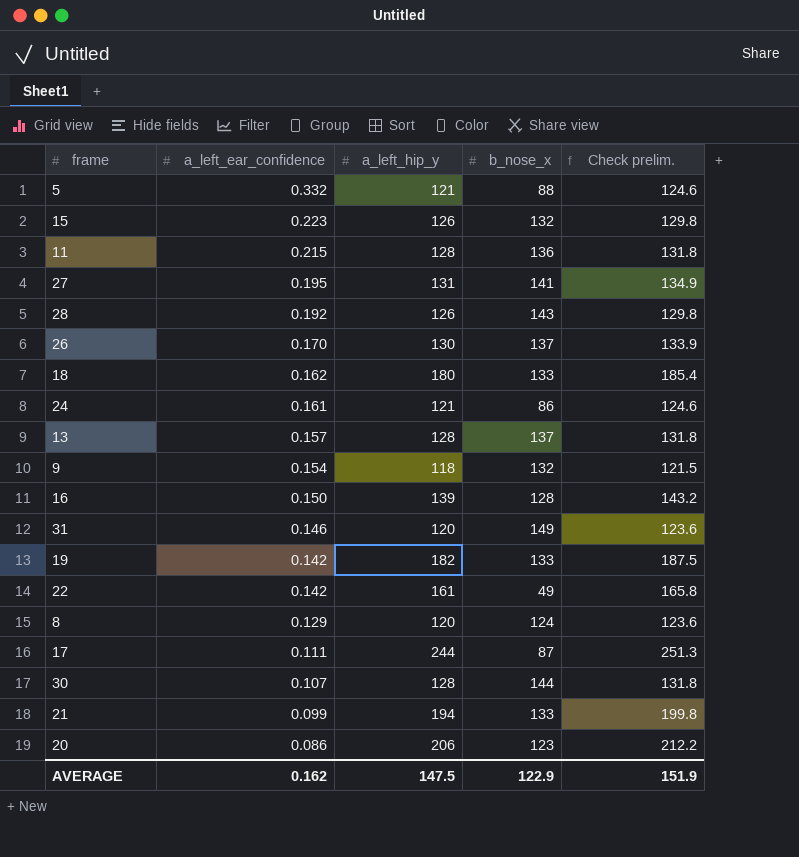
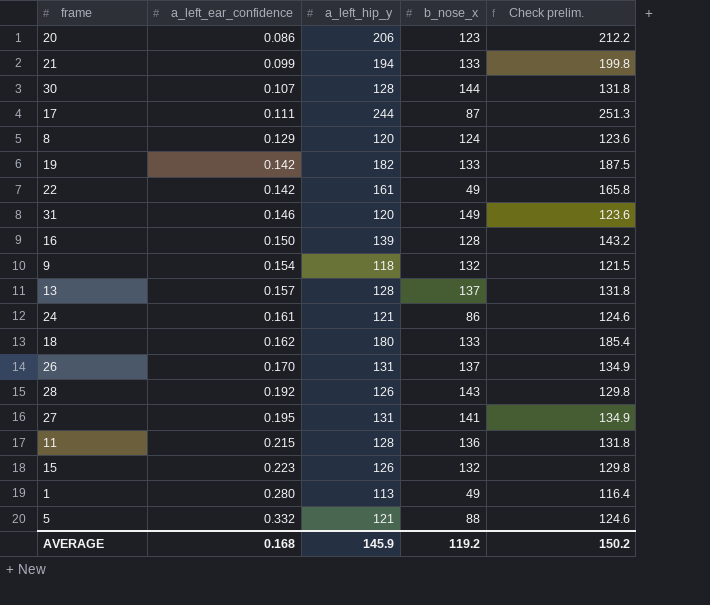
row order: a_left_ear_confidence descending -> a_left_ear_confidence ascending
26 | a_left_hip_y: 130 -> 131
26 | Check prelim.: 133.9 -> 134.9
row 1: none -> 0.280 | 113 | 49 | 116.4
AVERAGE | a_left_ear_confidence: 0.162 -> 0.168
AVERAGE | a_left_hip_y: 147.5 -> 145.9
AVERAGE | b_nose_x: 122.9 -> 119.2
AVERAGE | Check prelim.: 151.9 -> 150.2

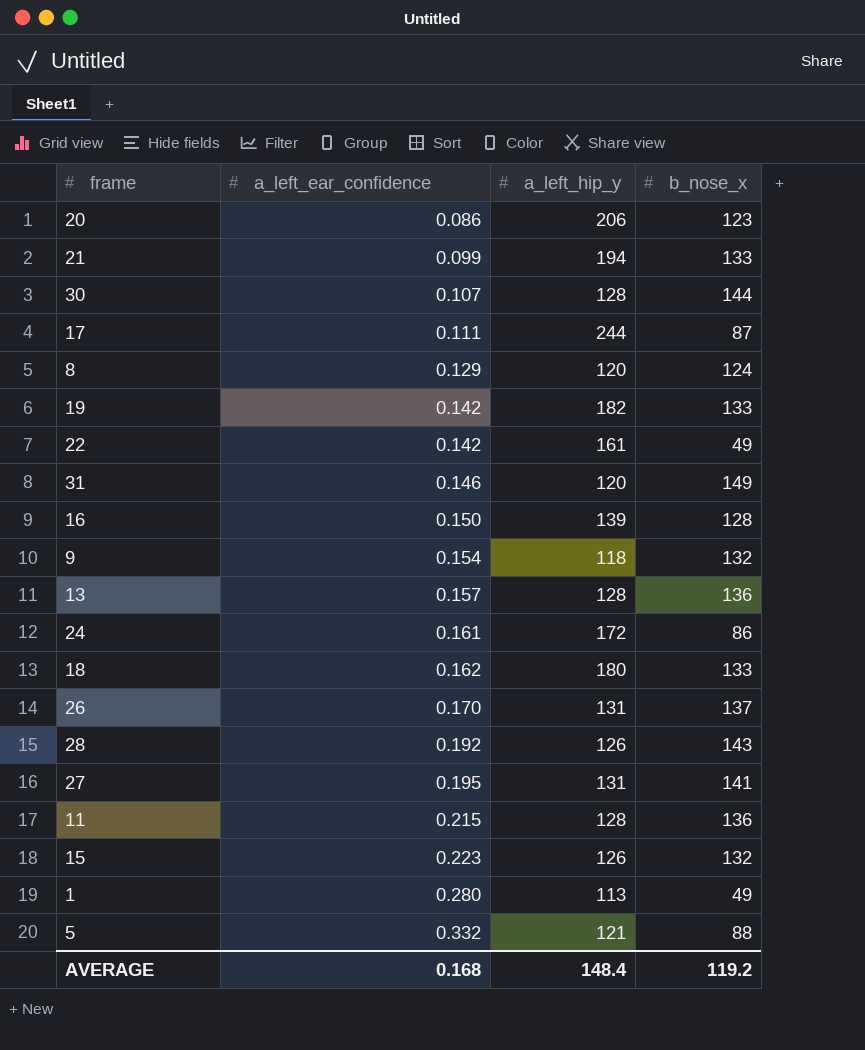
column Check prelim. | formula: [a_left_hip_y] * 1.03 -> none
13 | b_nose_x: 137 -> 136
24 | a_left_hip_y: 121 -> 172
AVERAGE | a_left_hip_y: 145.9 -> 148.4

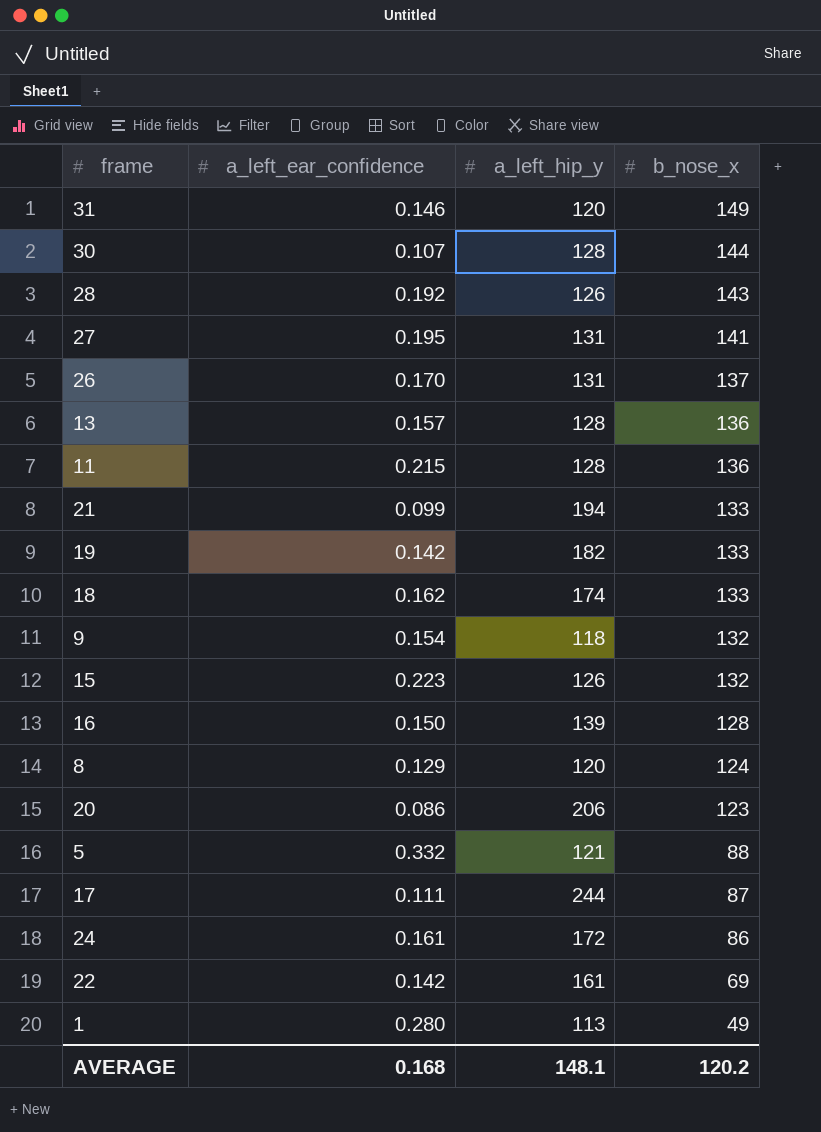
row order: a_left_ear_confidence ascending -> b_nose_x descending
18 | a_left_hip_y: 180 -> 174
22 | b_nose_x: 49 -> 69
AVERAGE | a_left_hip_y: 148.4 -> 148.1
AVERAGE | b_nose_x: 119.2 -> 120.2

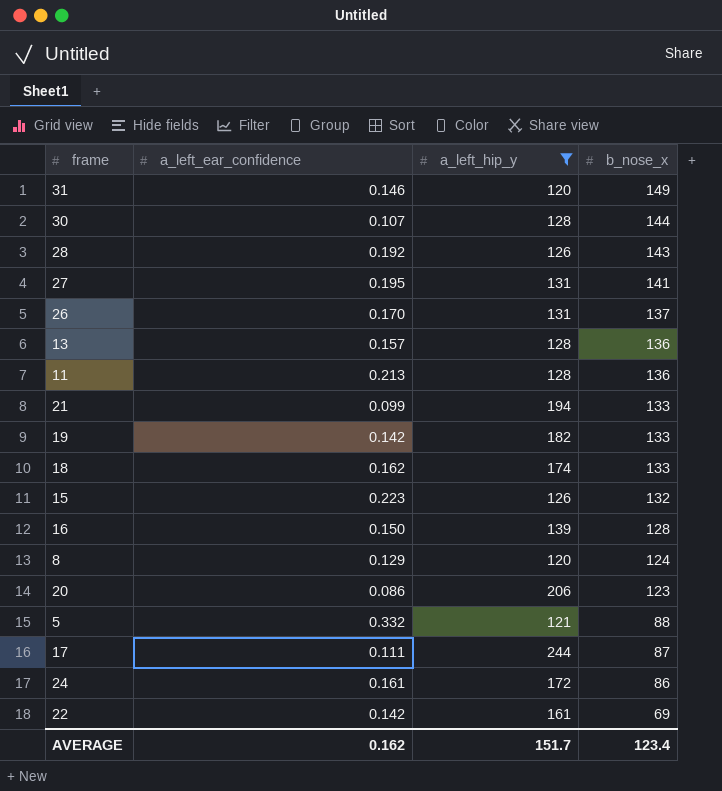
filter: none -> a_left_hip_y >= 120
11 | a_left_ear_confidence: 0.215 -> 0.213
AVERAGE | a_left_ear_confidence: 0.168 -> 0.162
AVERAGE | a_left_hip_y: 148.1 -> 151.7
AVERAGE | b_nose_x: 120.2 -> 123.4

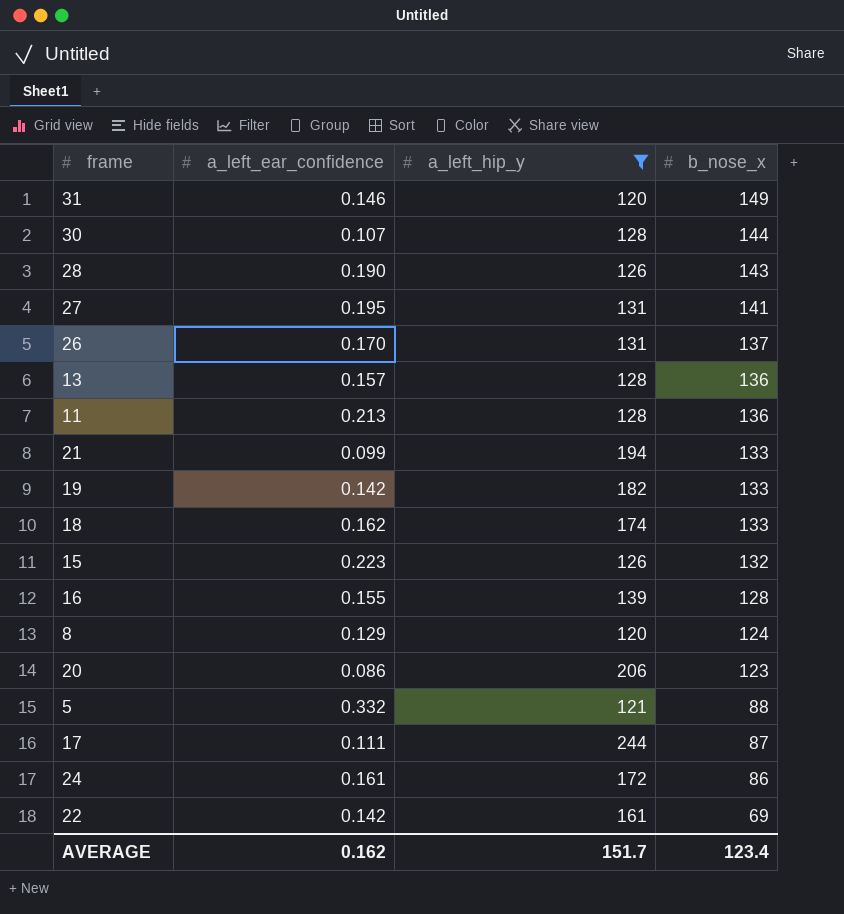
28 | a_left_ear_confidence: 0.192 -> 0.190
16 | a_left_ear_confidence: 0.150 -> 0.155

